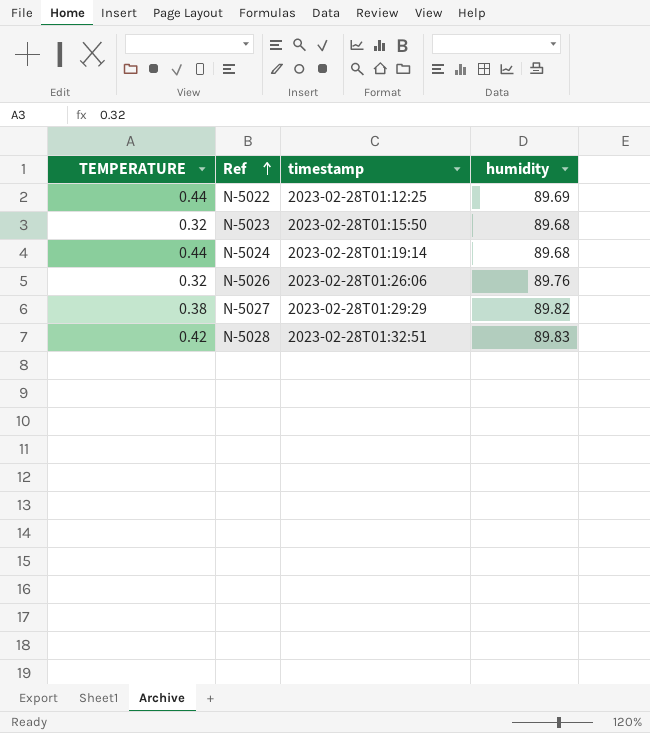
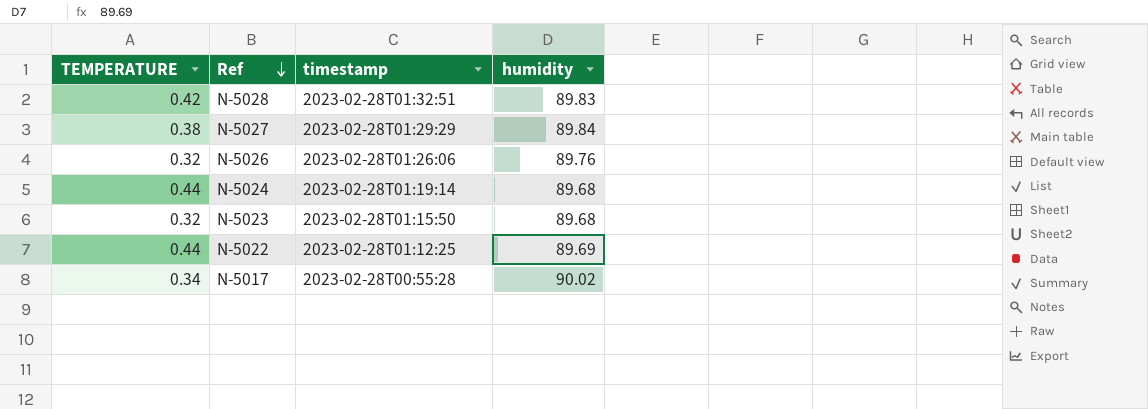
row order: Ref ascending -> Ref descending
N-5027 | humidity: 89.82 -> 89.84
row N-5017: none -> 0.34 | 2023-02-28T00:55:28 | 90.02

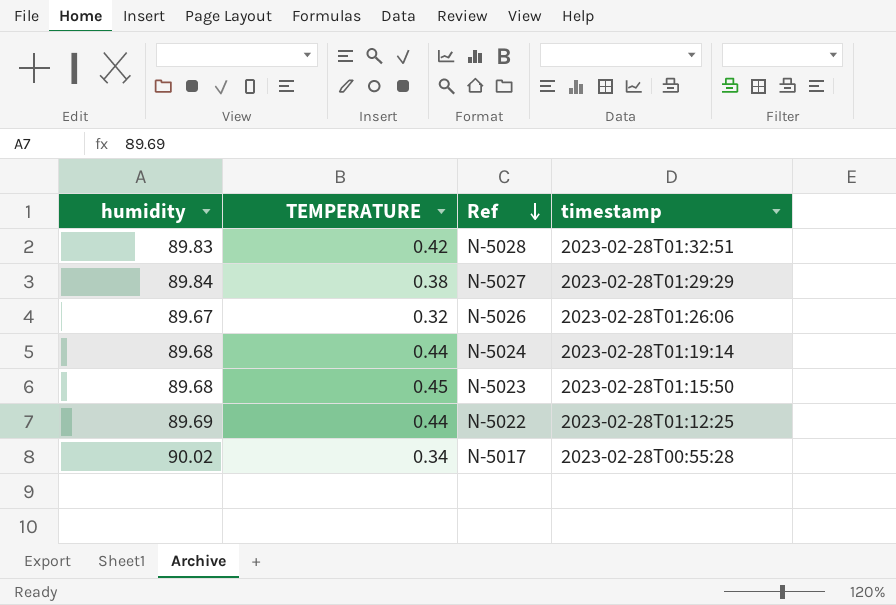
column humidity | position: 4 -> 1
N-5026 | humidity: 89.76 -> 89.67
N-5023 | TEMPERATURE: 0.32 -> 0.45

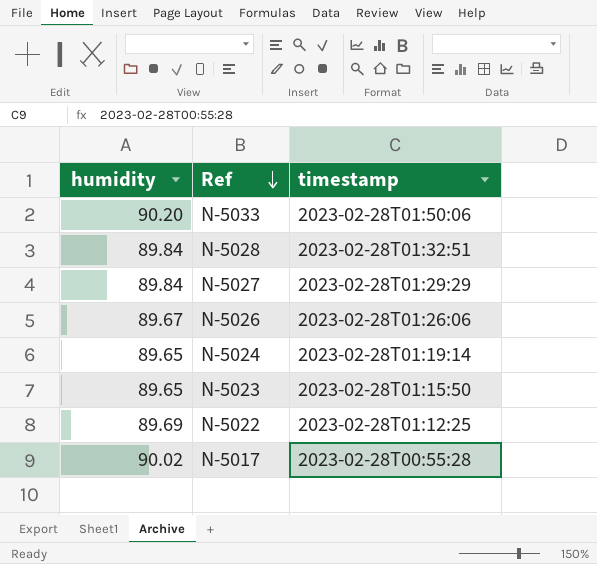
column TEMPERATURE | position: 2 -> none
row N-5033: none -> 90.20 | 2023-02-28T01:50:06
N-5028 | humidity: 89.83 -> 89.84
N-5024 | humidity: 89.68 -> 89.65
N-5023 | humidity: 89.68 -> 89.65

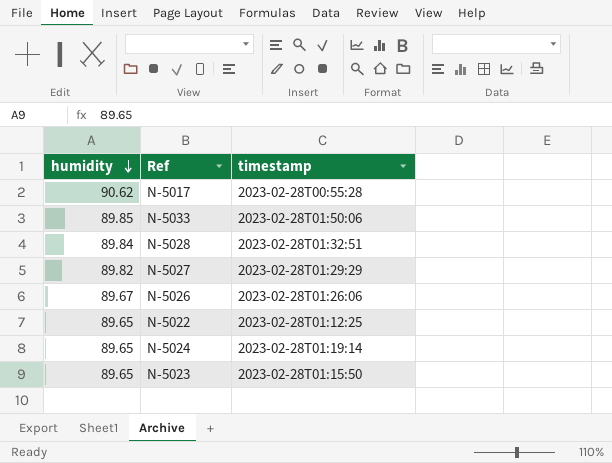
row order: Ref descending -> humidity descending
N-5017 | humidity: 90.02 -> 90.62
N-5033 | humidity: 90.20 -> 89.85
N-5027 | humidity: 89.84 -> 89.82
N-5022 | humidity: 89.69 -> 89.65

